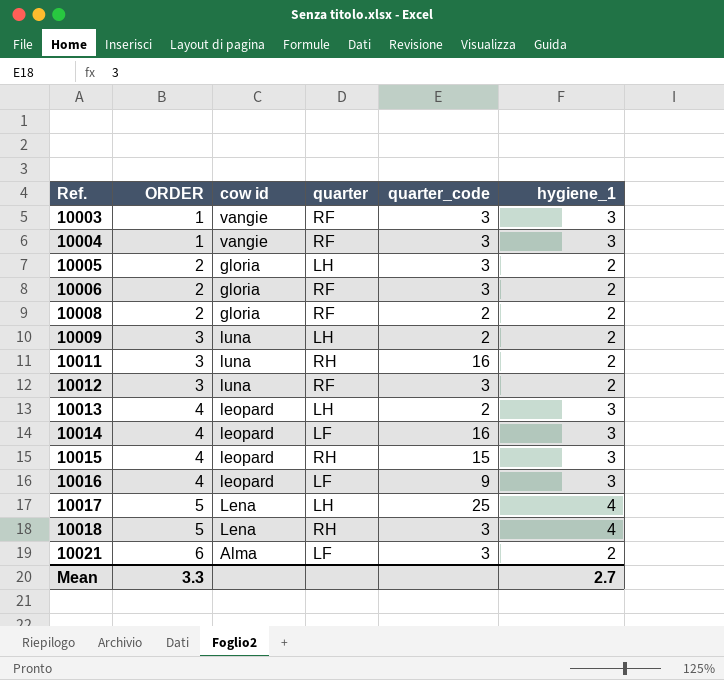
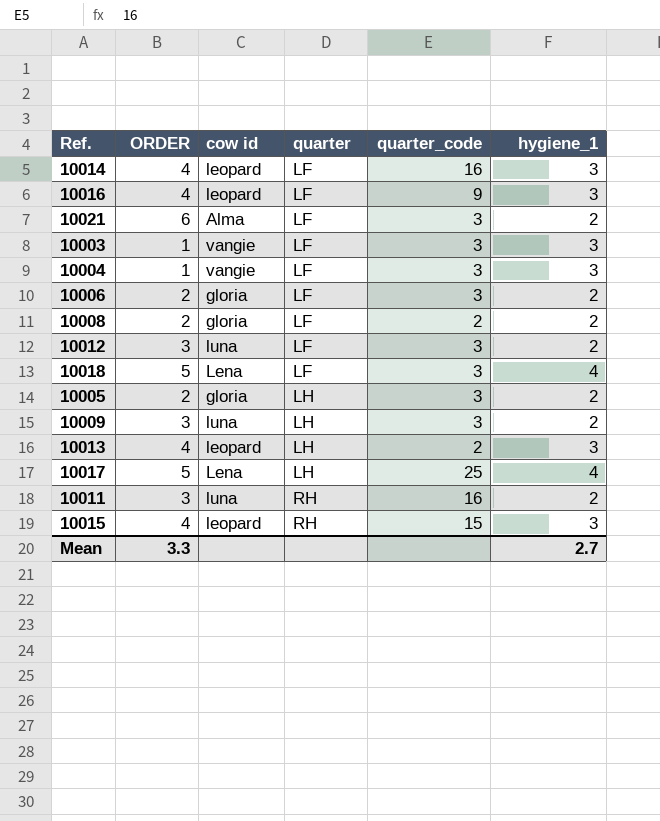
row order: Ref. ascending -> quarter ascending
10003 | quarter: RF -> LF
10004 | quarter: RF -> LF
10006 | quarter: RF -> LF
10008 | quarter: RF -> LF
10012 | quarter: RF -> LF
10018 | quarter: RH -> LF
10009 | quarter_code: 2 -> 3

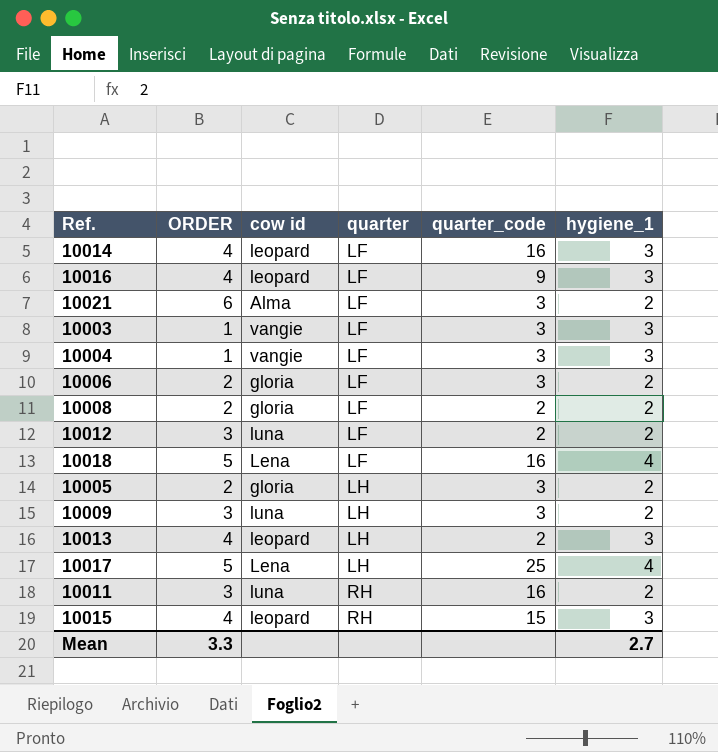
10012 | quarter_code: 3 -> 2
10018 | quarter_code: 3 -> 16

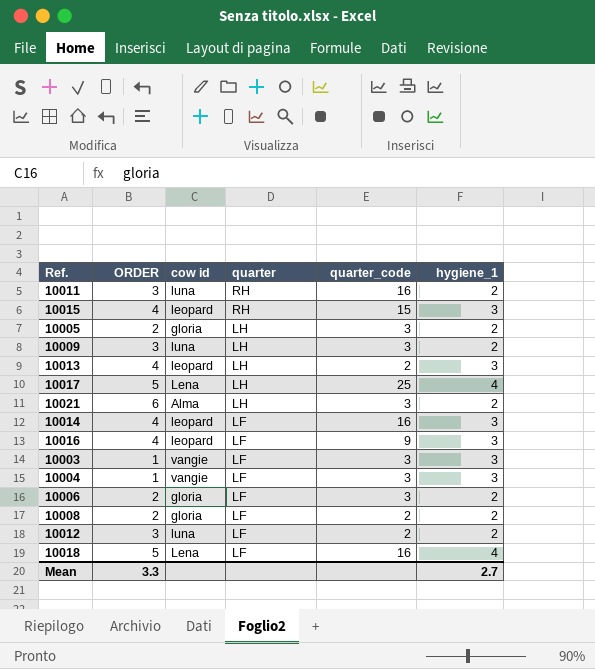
row order: quarter ascending -> quarter descending
10021 | quarter: LF -> LH

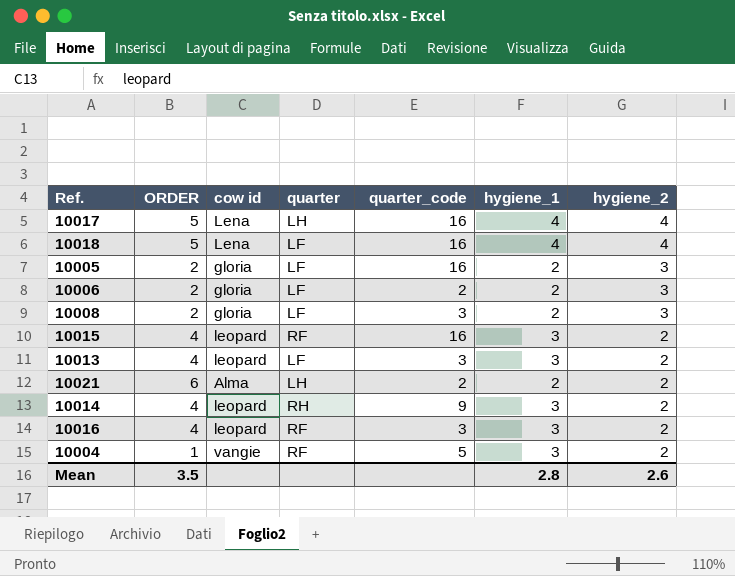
row order: quarter descending -> hygiene_2 descending
column hygiene_2 | position: none -> 7
row 10011: 3 | luna | RH | 16 | 2 -> none
row 10009: 3 | luna | LH | 3 | 2 -> none
row 10003: 1 | vangie | LF | 3 | 3 -> none
row 10012: 3 | luna | LF | 2 | 2 -> none
10017 | quarter_code: 25 -> 16
10005 | quarter: LH -> LF
10005 | quarter_code: 3 -> 16
10006 | quarter_code: 3 -> 2
10008 | quarter_code: 2 -> 3
10015 | quarter: RH -> RF
10015 | quarter_code: 15 -> 16
10013 | quarter: LH -> LF
10013 | quarter_code: 2 -> 3
10021 | quarter_code: 3 -> 2
10014 | quarter: LF -> RH
10014 | quarter_code: 16 -> 9
10016 | quarter: LF -> RF
10016 | quarter_code: 9 -> 3
10004 | quarter: LF -> RF
10004 | quarter_code: 3 -> 5
Mean | ORDER: 3.3 -> 3.5
Mean | hygiene_1: 2.7 -> 2.8

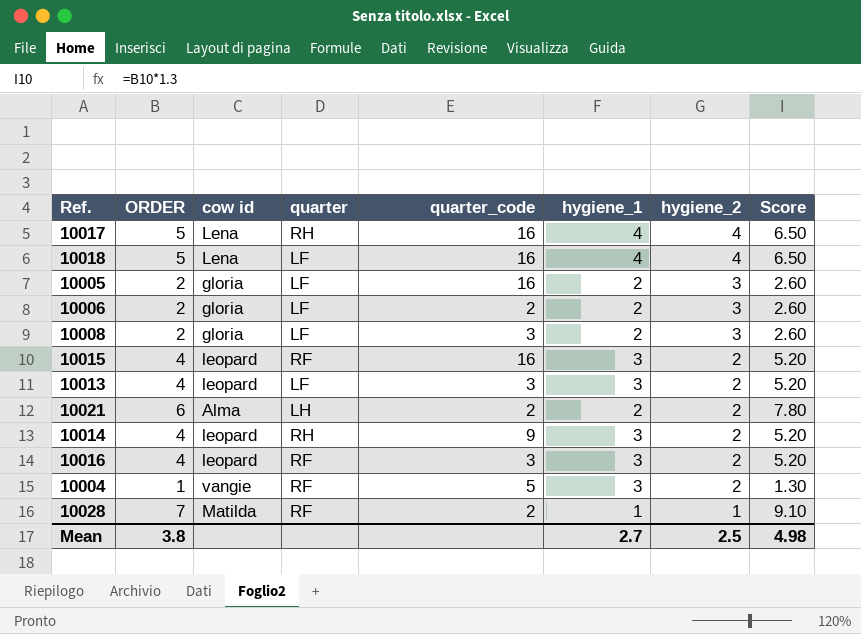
column Score | formula: none -> [ORDER] * 1.3
10017 | quarter: LH -> RH
row 10028: none -> 7 | Matilda | RF | 2 | 1 | 1 | 9.10
Mean | ORDER: 3.5 -> 3.8
Mean | hygiene_1: 2.8 -> 2.7
Mean | hygiene_2: 2.6 -> 2.5

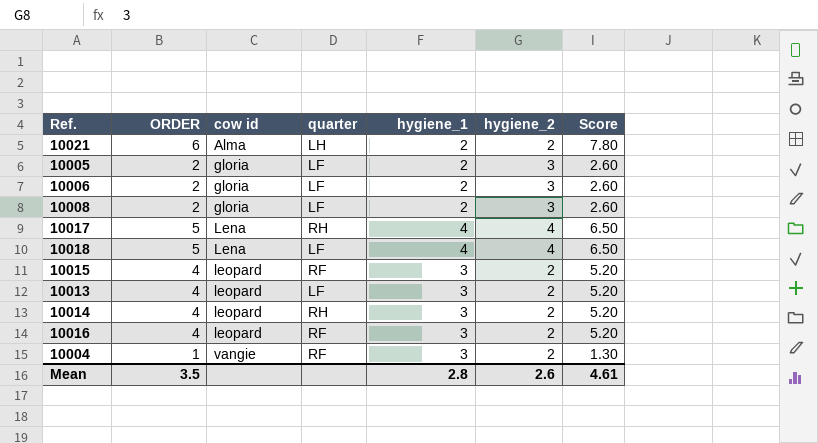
row order: hygiene_2 descending -> cow id ascending
column quarter_code | position: 5 -> none
row 10028: 7 | Matilda | RF | 2 | 1 | 1 | 9.10 -> none
Mean | ORDER: 3.8 -> 3.5
Mean | hygiene_1: 2.7 -> 2.8
Mean | hygiene_2: 2.5 -> 2.6
Mean | Score: 4.98 -> 4.61

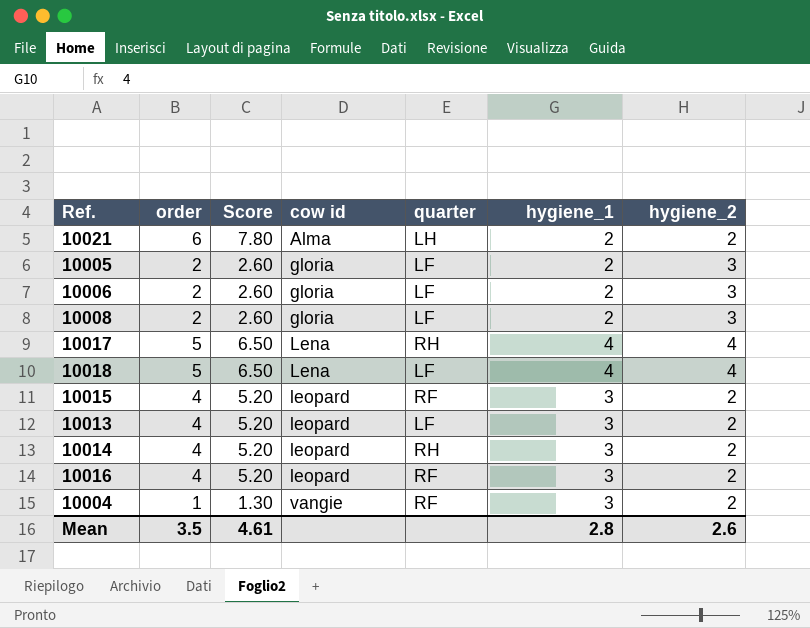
column name: ORDER -> order
column Score | position: 7 -> 3

